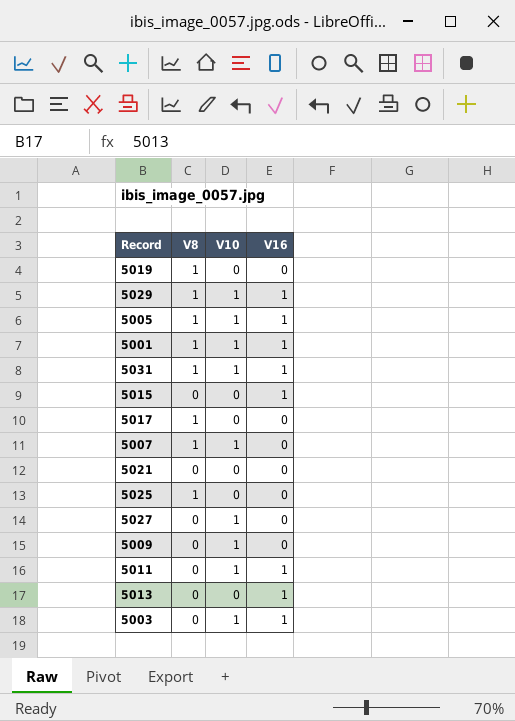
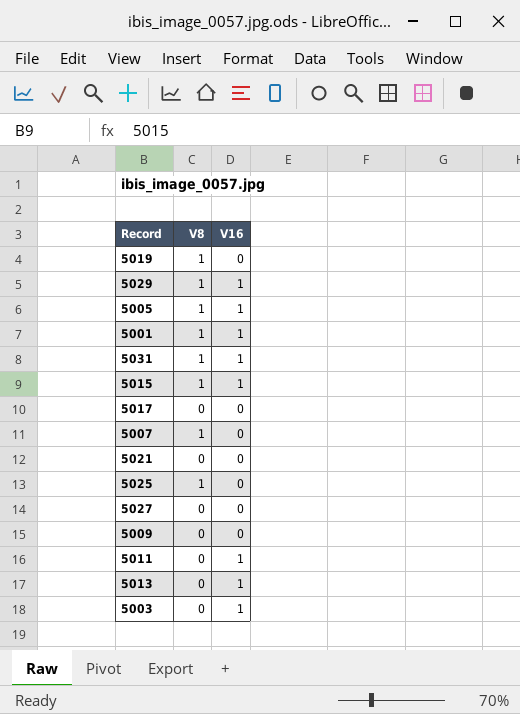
column V10 | position: 3 -> none
5015 | V8: 0 -> 1
5017 | V8: 1 -> 0

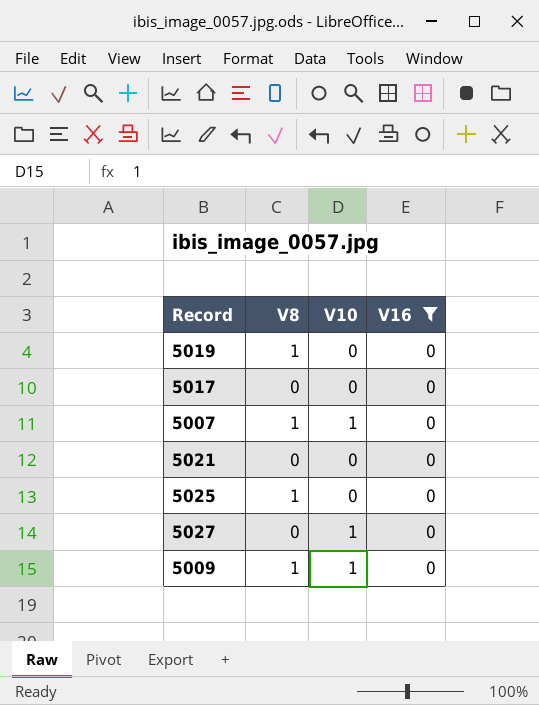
filter: none -> V16 = 0
column V10 | position: none -> 3
5009 | V8: 0 -> 1

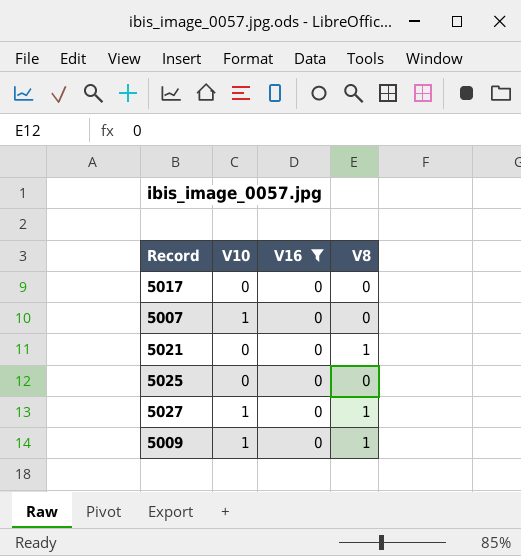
column V8 | position: 2 -> 4
row 5019: 1 | 0 | 0 -> none
5007 | V8: 1 -> 0
5021 | V8: 0 -> 1
5025 | V8: 1 -> 0
5027 | V8: 0 -> 1

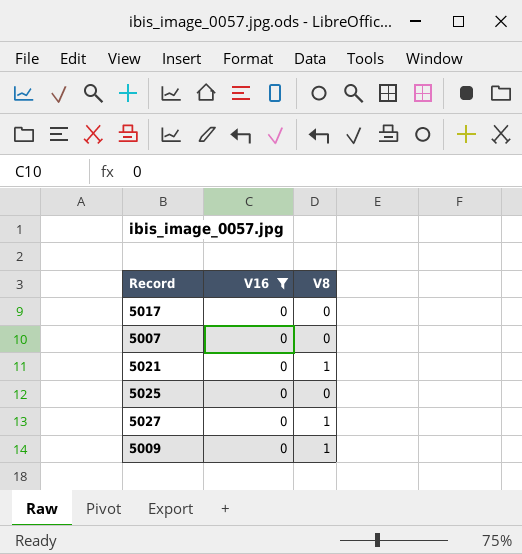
column V10 | position: 2 -> none

